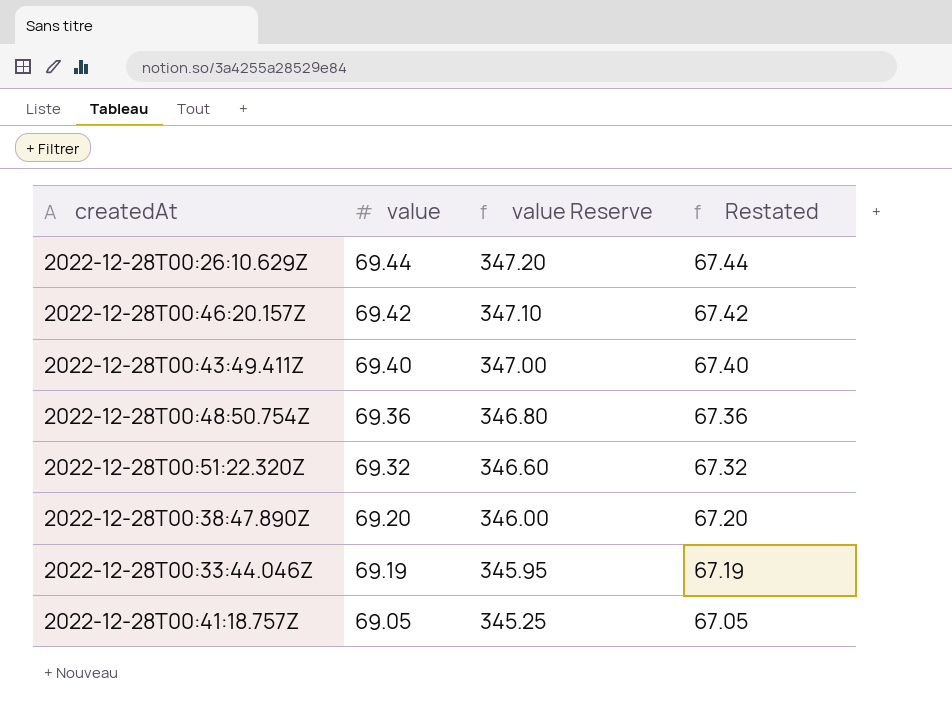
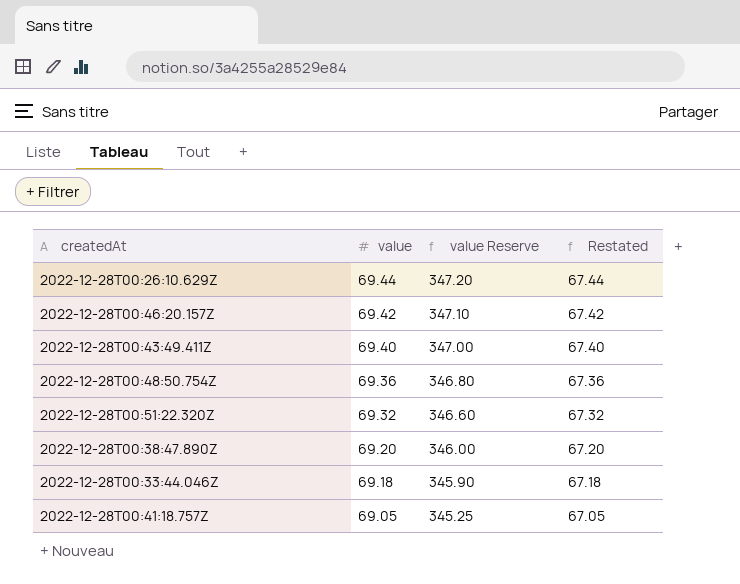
2022-12-28T00:33:44.046Z | value: 69.19 -> 69.18
2022-12-28T00:33:44.046Z | value Reserve: 345.95 -> 345.90
2022-12-28T00:33:44.046Z | Restated: 67.19 -> 67.18

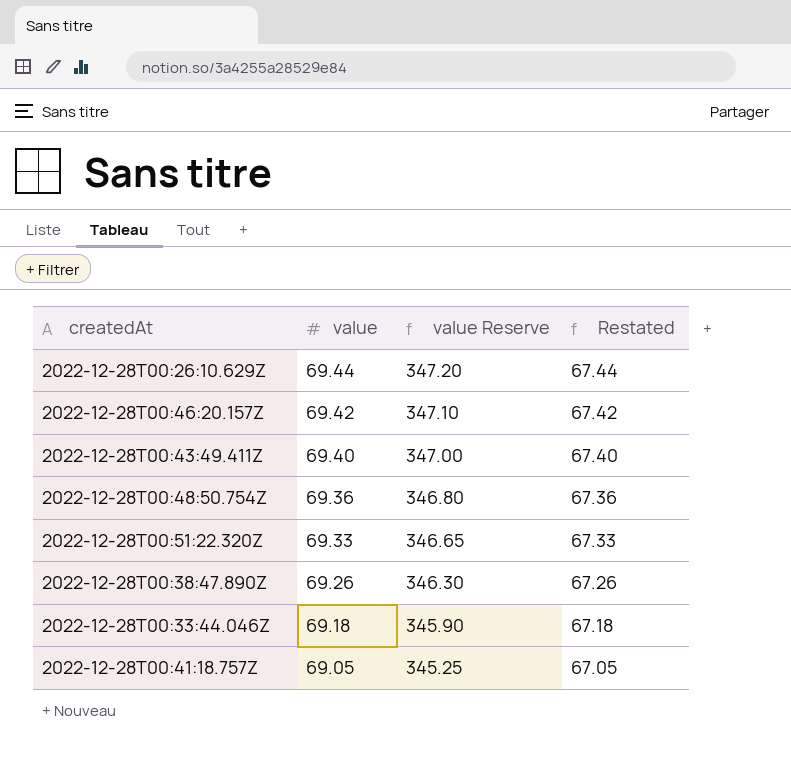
2022-12-28T00:51:22.320Z | value: 69.32 -> 69.33
2022-12-28T00:51:22.320Z | value Reserve: 346.60 -> 346.65
2022-12-28T00:51:22.320Z | Restated: 67.32 -> 67.33
2022-12-28T00:38:47.890Z | value: 69.20 -> 69.26
2022-12-28T00:38:47.890Z | value Reserve: 346.00 -> 346.30
2022-12-28T00:38:47.890Z | Restated: 67.20 -> 67.26

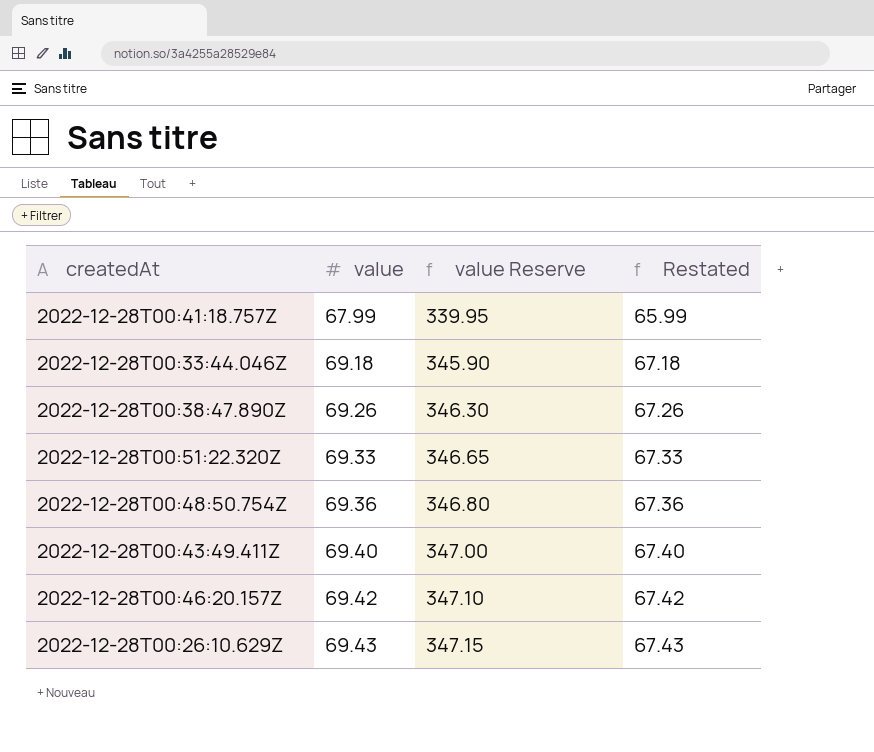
row order: value descending -> value ascending
2022-12-28T00:41:18.757Z | value: 69.05 -> 67.99
2022-12-28T00:41:18.757Z | value Reserve: 345.25 -> 339.95
2022-12-28T00:41:18.757Z | Restated: 67.05 -> 65.99
2022-12-28T00:26:10.629Z | value: 69.44 -> 69.43
2022-12-28T00:26:10.629Z | value Reserve: 347.20 -> 347.15
2022-12-28T00:26:10.629Z | Restated: 67.44 -> 67.43

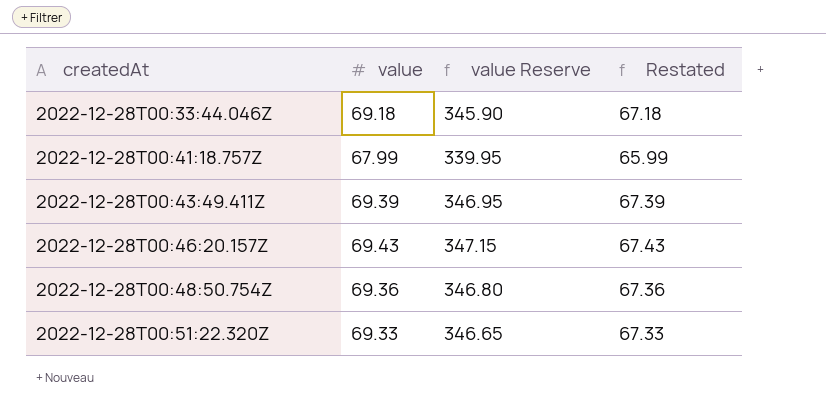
row order: value ascending -> createdAt ascending
row 2022-12-28T00:38:47.890Z: 69.26 | 346.30 | 67.26 -> none
row 2022-12-28T00:26:10.629Z: 69.43 | 347.15 | 67.43 -> none
2022-12-28T00:43:49.411Z | value: 69.40 -> 69.39
2022-12-28T00:43:49.411Z | value Reserve: 347.00 -> 346.95
2022-12-28T00:43:49.411Z | Restated: 67.40 -> 67.39
2022-12-28T00:46:20.157Z | value: 69.42 -> 69.43
2022-12-28T00:46:20.157Z | value Reserve: 347.10 -> 347.15
2022-12-28T00:46:20.157Z | Restated: 67.42 -> 67.43

